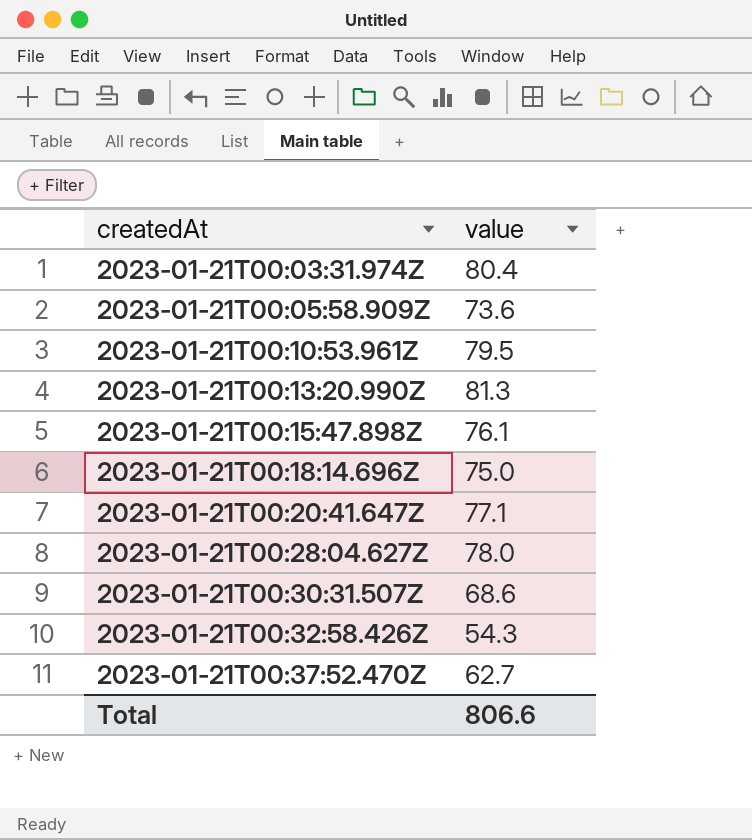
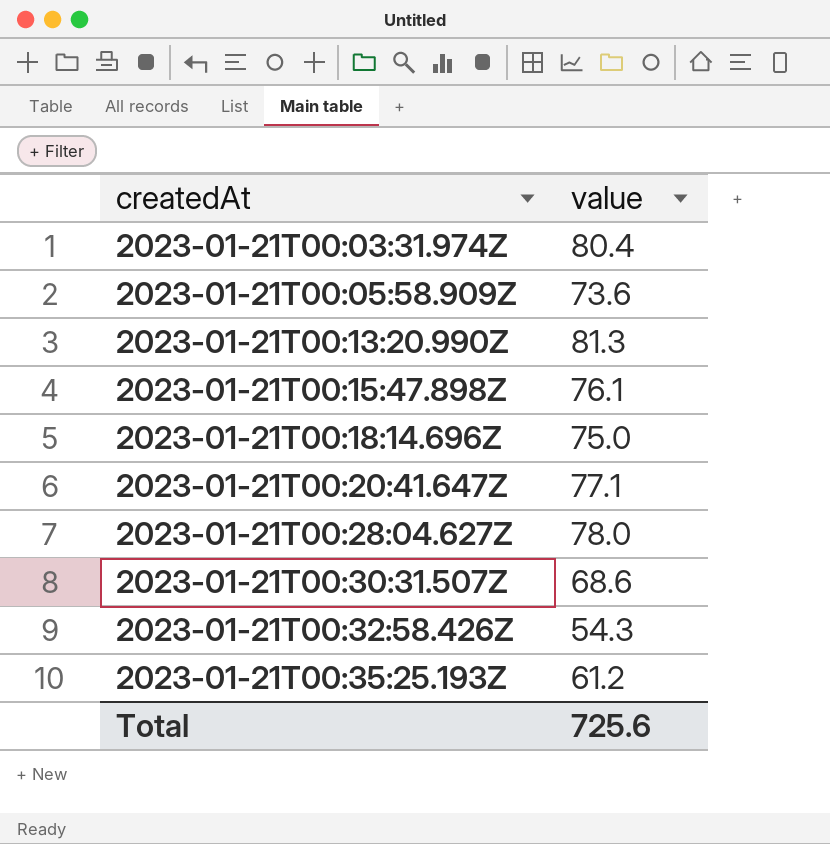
row 2023-01-21T00:10:53.961Z: 79.5 -> none
row 2023-01-21T00:37:52.470Z: 62.7 -> none
row 2023-01-21T00:35:25.193Z: none -> 61.2
Total | value: 806.6 -> 725.6

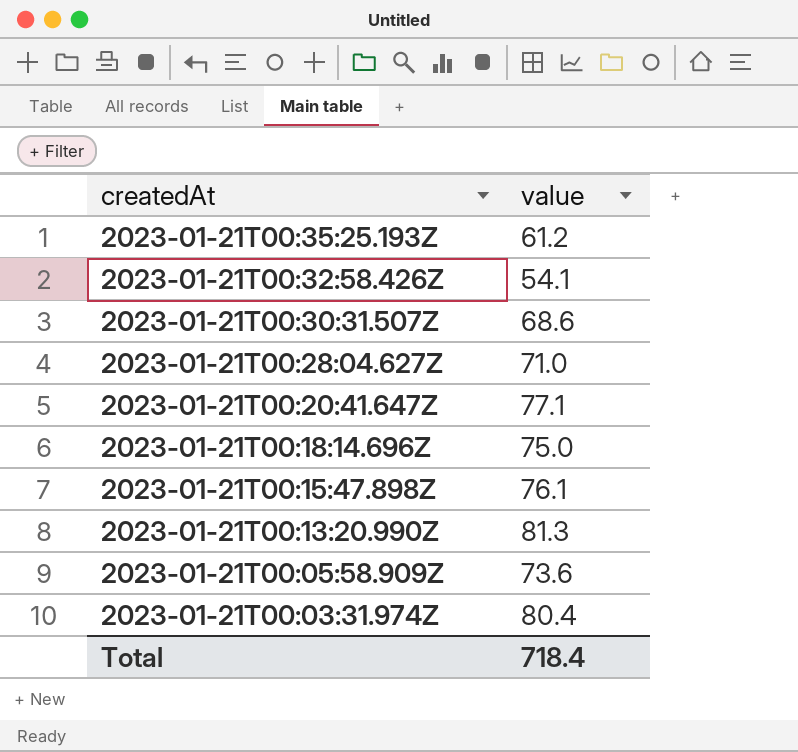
row order: createdAt ascending -> createdAt descending
2023-01-21T00:32:58.426Z | value: 54.3 -> 54.1
2023-01-21T00:28:04.627Z | value: 78.0 -> 71.0
Total | value: 725.6 -> 718.4

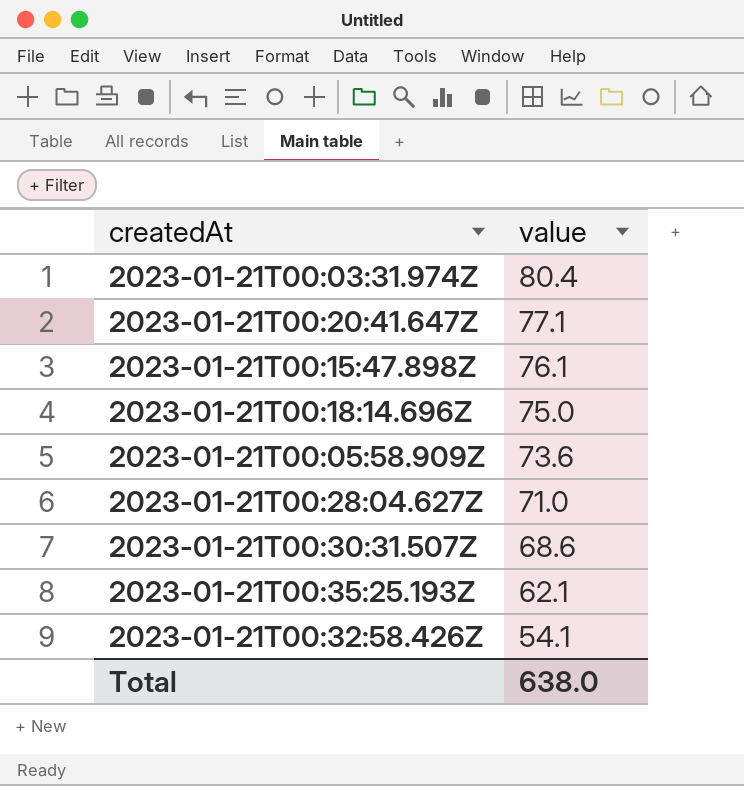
row order: createdAt descending -> value descending
row 2023-01-21T00:13:20.990Z: 81.3 -> none
2023-01-21T00:35:25.193Z | value: 61.2 -> 62.1
Total | value: 718.4 -> 638.0

